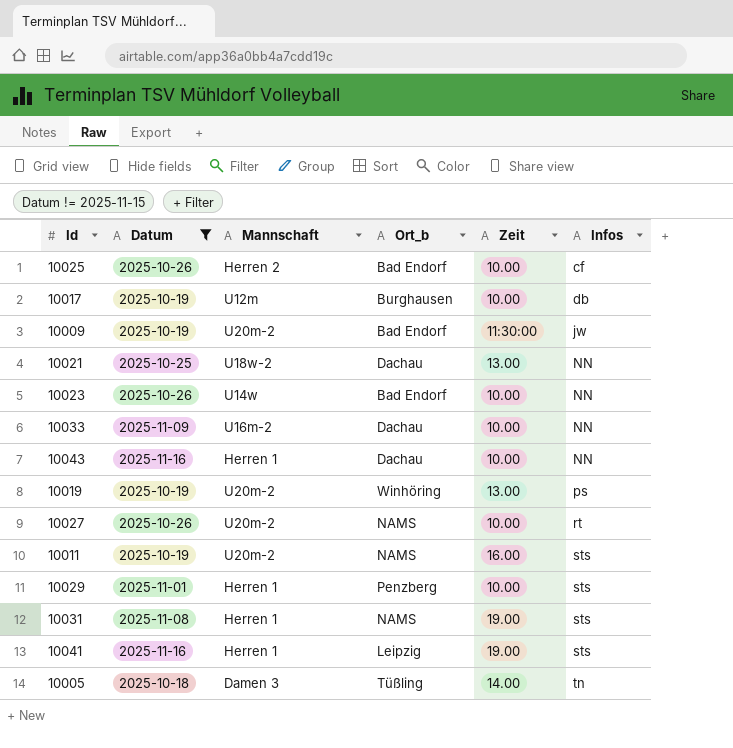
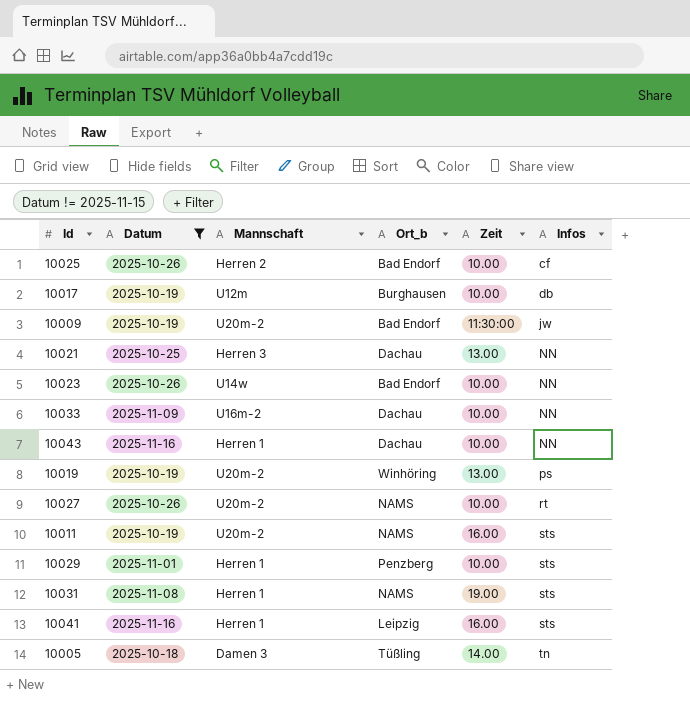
10021 | Mannschaft: U18w-2 -> Herren 3
10041 | Zeit: 19.00 -> 16.00

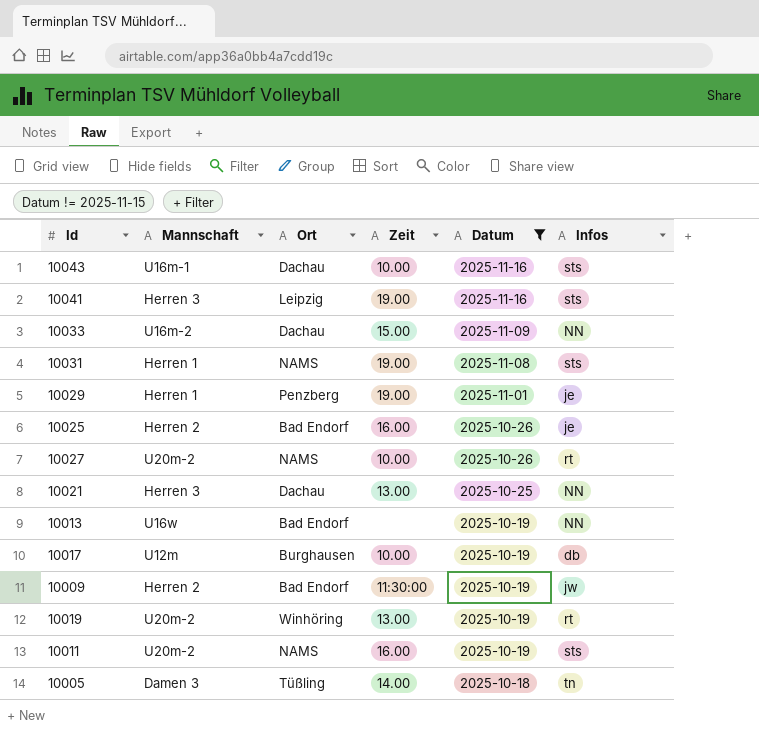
row order: Infos ascending -> Datum descending
column name: Ort_b -> Ort
column Datum | position: 2 -> 5
row 10023: 2025-10-26 | U14w | Bad Endorf | 10.00 | NN -> none
10043 | Mannschaft: Herren 1 -> U16m-1
10043 | Infos: NN -> sts
10041 | Mannschaft: Herren 1 -> Herren 3
10041 | Zeit: 16.00 -> 19.00
10033 | Zeit: 10.00 -> 15.00
10029 | Zeit: 10.00 -> 19.00
10029 | Infos: sts -> je
10025 | Zeit: 10.00 -> 16.00
10025 | Infos: cf -> je
row 10013: none -> U16w | Bad Endorf | none | 2025-10-19 | NN
10009 | Mannschaft: U20m-2 -> Herren 2
10019 | Infos: ps -> rt

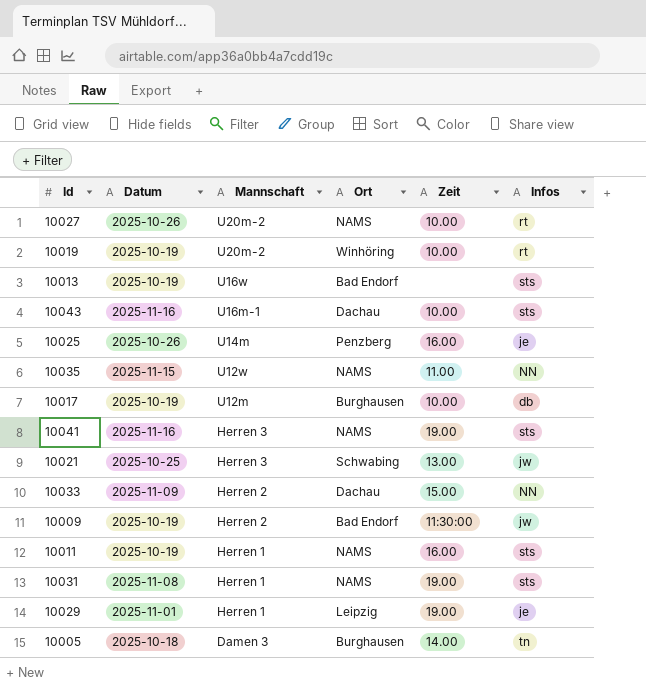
filter: Datum != 2025-11-15 -> none
row order: Datum descending -> Mannschaft descending
column Datum | position: 5 -> 2
10019 | Zeit: 13.00 -> 10.00
10013 | Infos: NN -> sts
10025 | Mannschaft: Herren 2 -> U14m
10025 | Ort: Bad Endorf -> Penzberg
10041 | Ort: Leipzig -> NAMS
10021 | Ort: Dachau -> Schwabing
10021 | Infos: NN -> jw
10033 | Mannschaft: U16m-2 -> Herren 2
10011 | Mannschaft: U20m-2 -> Herren 1
10029 | Ort: Penzberg -> Leipzig
10005 | Ort: Tüßling -> Burghausen

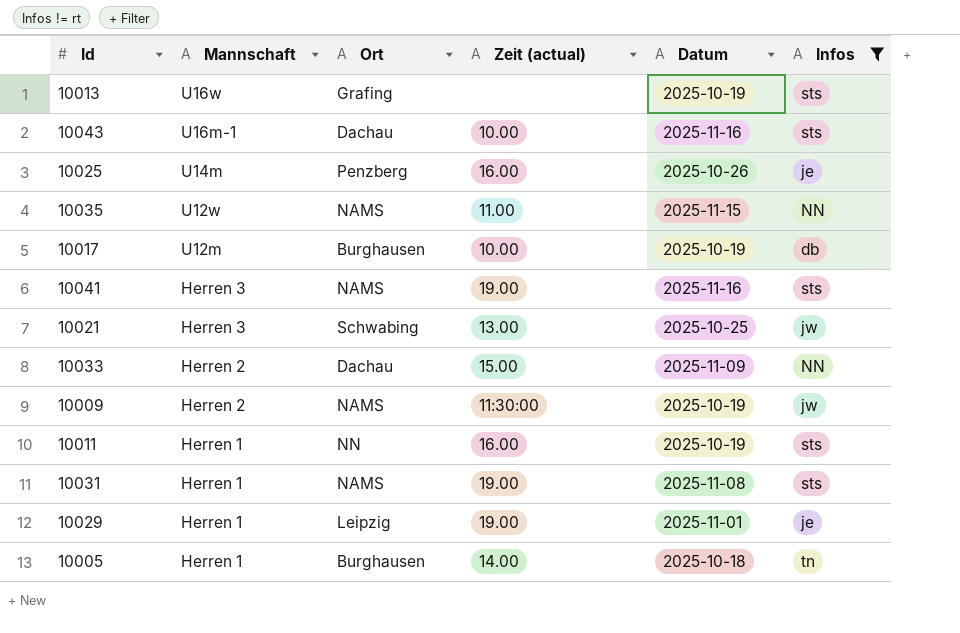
filter: none -> Infos != rt
column name: Zeit -> Zeit (actual)
column Datum | position: 2 -> 5
10013 | Ort: Bad Endorf -> Grafing
10009 | Ort: Bad Endorf -> NAMS
10011 | Ort: NAMS -> NN
10005 | Mannschaft: Damen 3 -> Herren 1

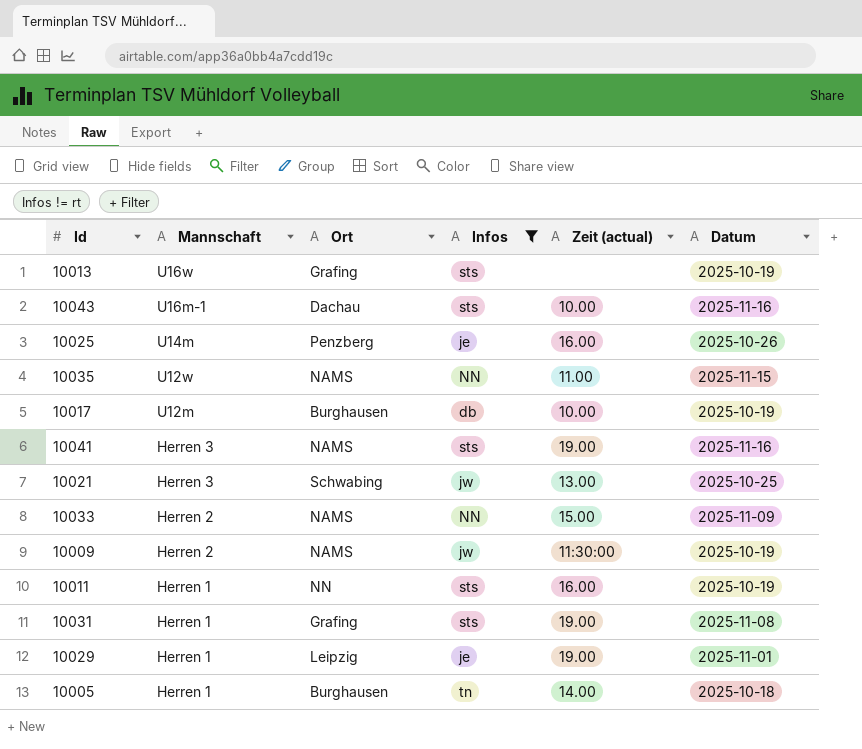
column Infos | position: 6 -> 4
10033 | Ort: Dachau -> NAMS
10031 | Ort: NAMS -> Grafing

